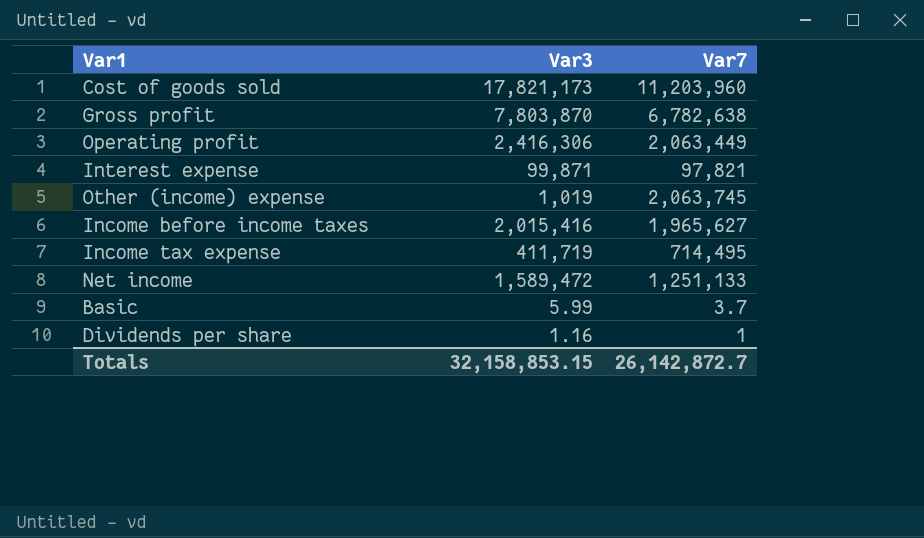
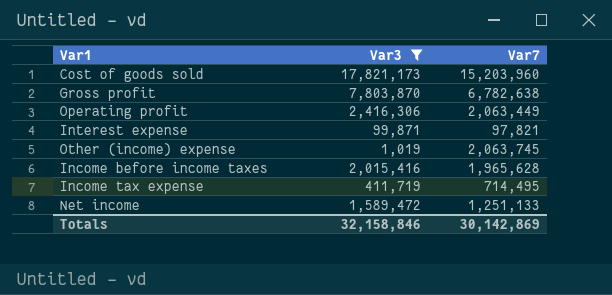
filter: none -> Var3 >= 1,019
Cost of goods sold | Var7: 11,203,960 -> 15,203,960
Income before income taxes | Var7: 1,965,627 -> 1,965,628
Totals | Var3: 32,158,853.15 -> 32,158,846
Totals | Var7: 26,142,872.7 -> 30,142,869

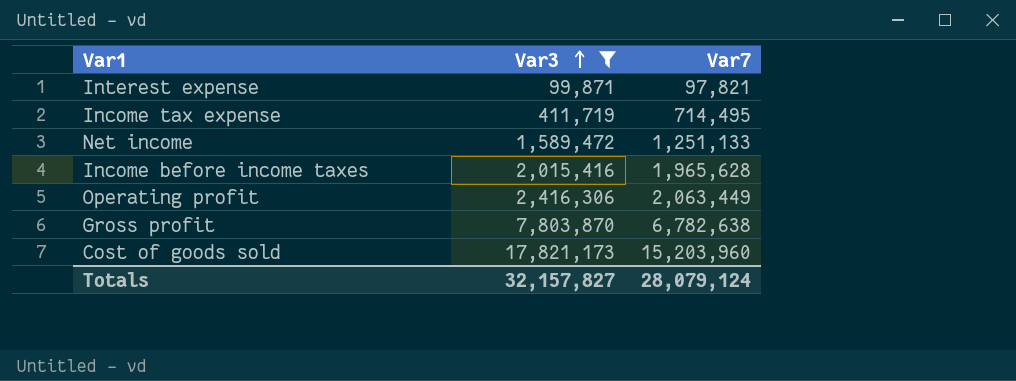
row order: none -> Var3 ascending
row Other (income) expense: 1,019 | 2,063,745 -> none
Totals | Var3: 32,158,846 -> 32,157,827
Totals | Var7: 30,142,869 -> 28,079,124

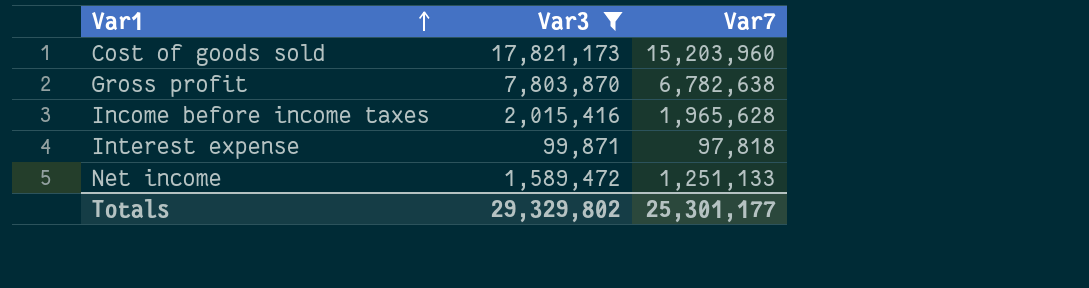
row order: Var3 ascending -> Var1 ascending
row Income tax expense: 411,719 | 714,495 -> none
row Operating profit: 2,416,306 | 2,063,449 -> none
Interest expense | Var7: 97,821 -> 97,818
Totals | Var3: 32,157,827 -> 29,329,802
Totals | Var7: 28,079,124 -> 25,301,177

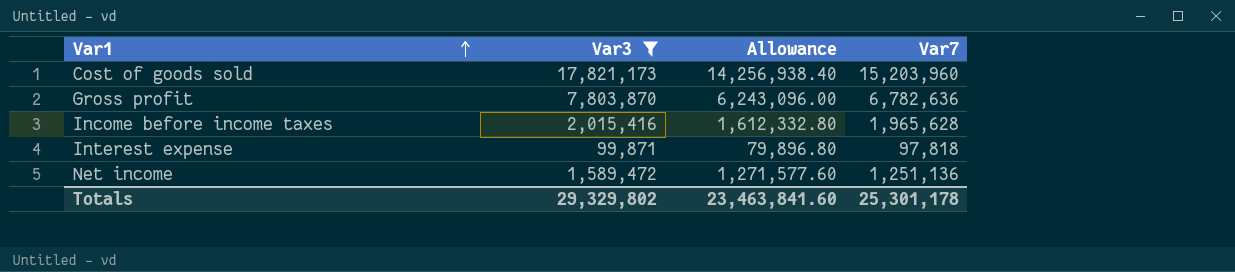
column Allowance | formula: none -> [Var3] * 0.8
Gross profit | Var7: 6,782,638 -> 6,782,636
Net income | Var7: 1,251,133 -> 1,251,136
Totals | Var7: 25,301,177 -> 25,301,178

